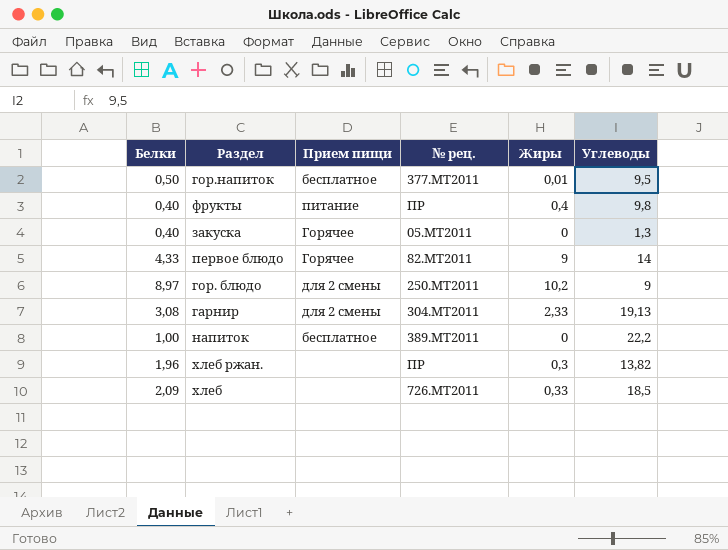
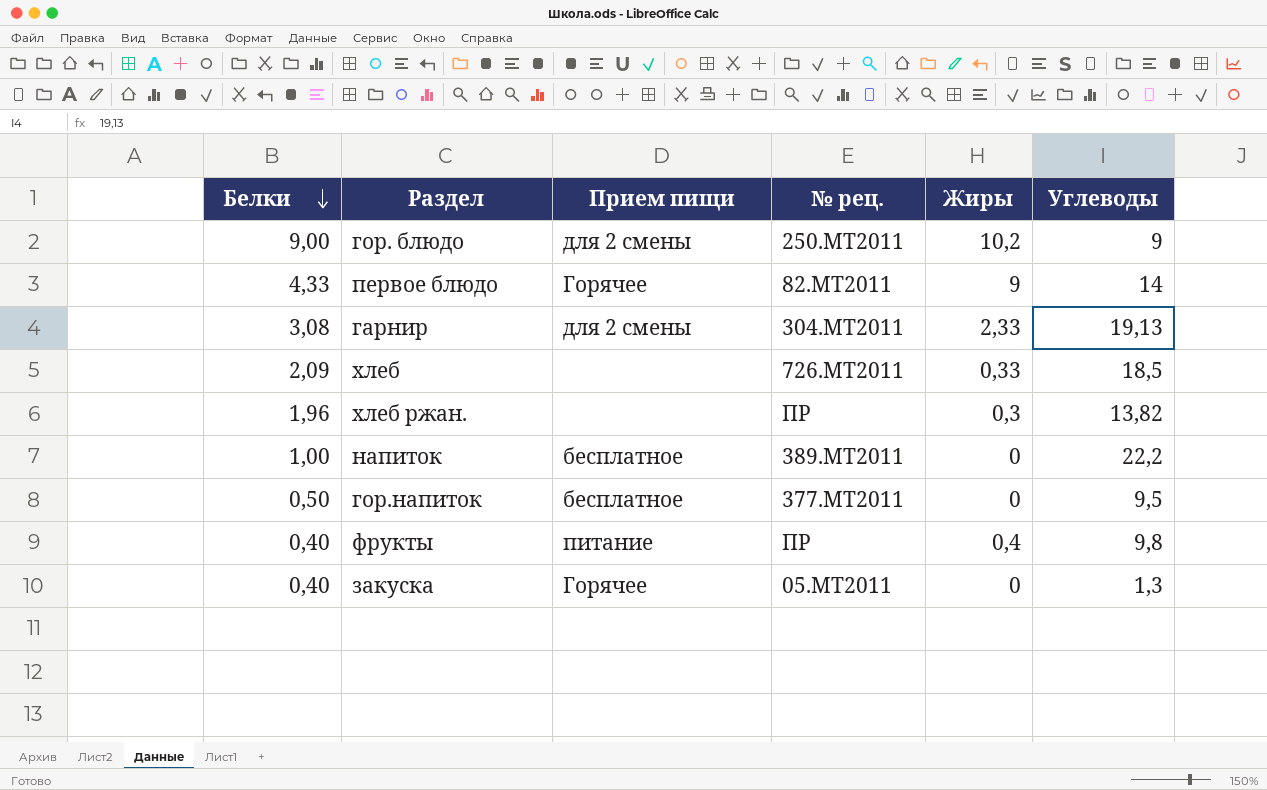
row order: none -> Белки descending
гор. блюдо | Белки: 8,97 -> 9,00
гор.напиток | Жиры: 0,01 -> 0

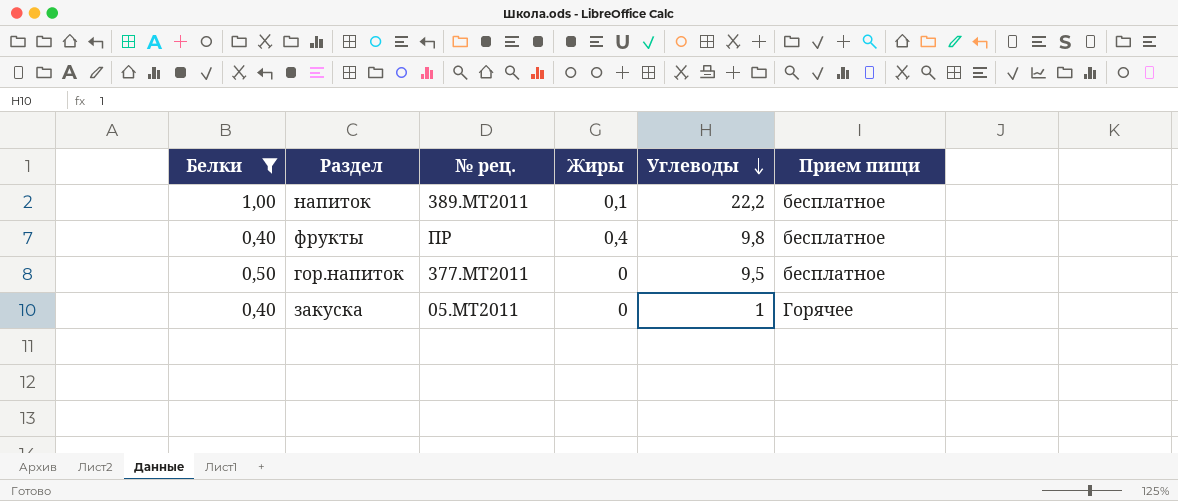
filter: none -> Белки <= 1,00
row order: Белки descending -> Углеводы descending
column Прием пищи | position: 3 -> 6
напиток | Жиры: 0 -> 0,1
фрукты | Прием пищи: питание -> бесплатное
закуска | Углеводы: 1,3 -> 1

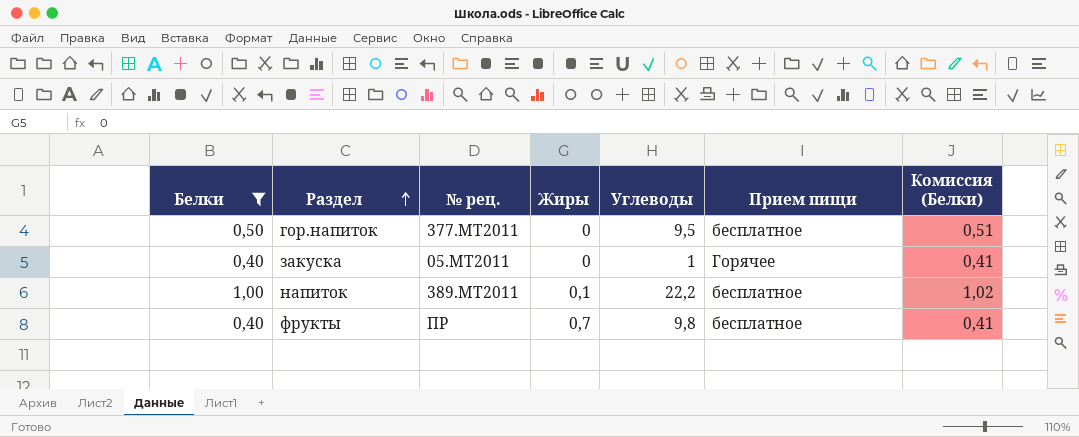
row order: Углеводы descending -> Раздел ascending
column Комиссия (Белки) | formula: none -> [Белки] * 1,02
фрукты | Жиры: 0,4 -> 0,7

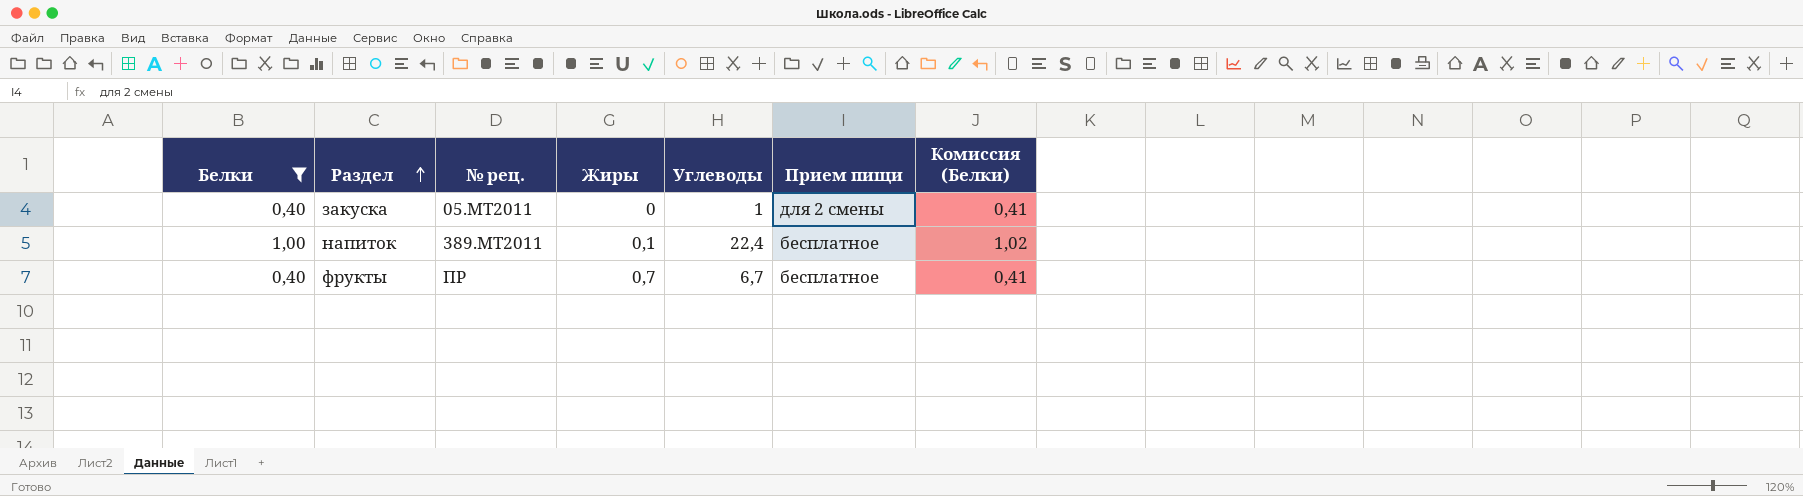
row гор.напиток: 0,50 | 377.МТ2011 | 0 | 9,5 | бесплатное | 0,51 -> none
закуска | Прием пищи: Горячее -> для 2 смены
напиток | Углеводы: 22,2 -> 22,4
фрукты | Углеводы: 9,8 -> 6,7

